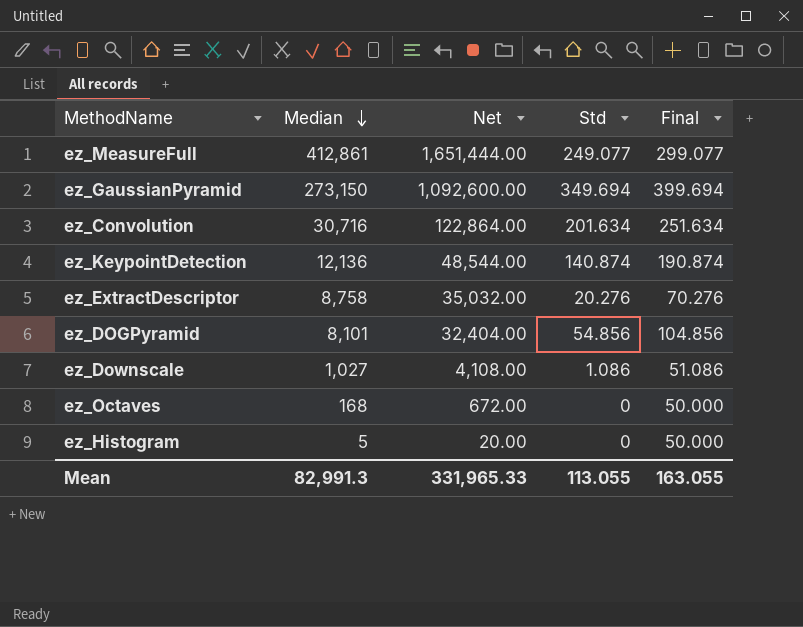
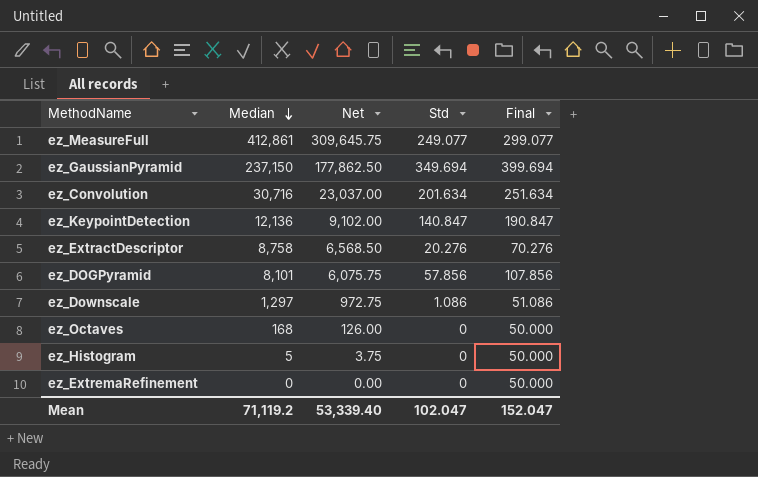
column Net | formula: [Median] * 4 -> [Median] * 0.75
ez_GaussianPyramid | Median: 273,150 -> 237,150
ez_KeypointDetection | Std: 140.874 -> 140.847
ez_KeypointDetection | Final: 190.874 -> 190.847
ez_DOGPyramid | Std: 54.856 -> 57.856
ez_DOGPyramid | Final: 104.856 -> 107.856
ez_Downscale | Median: 1,027 -> 1,297
row ez_ExtremaRefinement: none -> 0 | 0.00 | 0 | 50.000
Mean | Median: 82,991.3 -> 71,119.2
Mean | Net: 331,965.33 -> 53,339.40
Mean | Std: 113.055 -> 102.047
Mean | Final: 163.055 -> 152.047

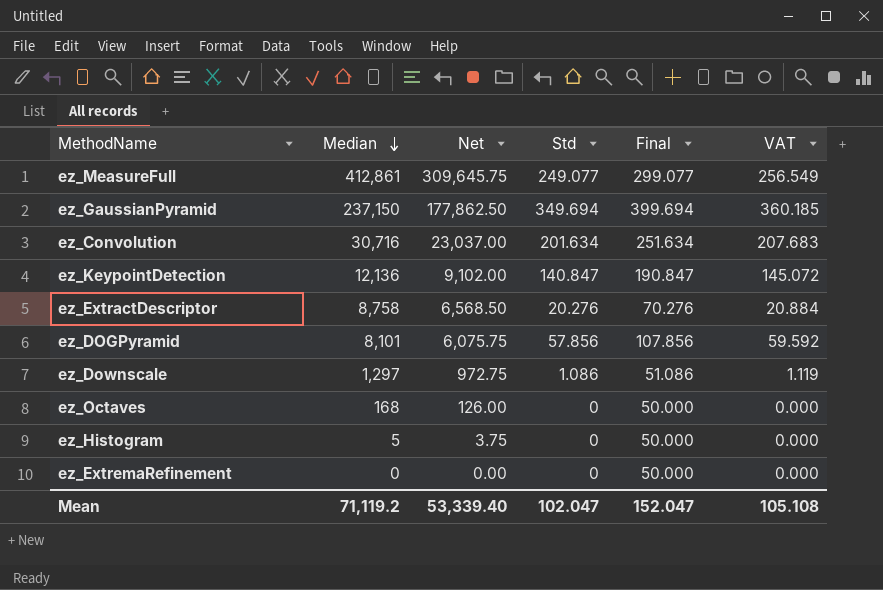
column VAT | formula: none -> [Std] * 1.03

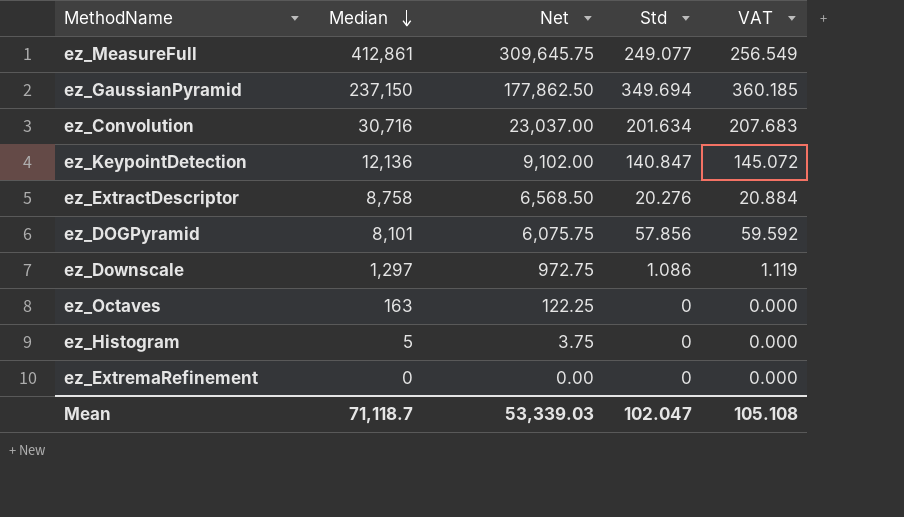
column Final | formula: [Std] + 50 -> none
ez_Octaves | Median: 168 -> 163
ez_Octaves | Net: 126.00 -> 122.25
Mean | Median: 71,119.2 -> 71,118.7
Mean | Net: 53,339.40 -> 53,339.03

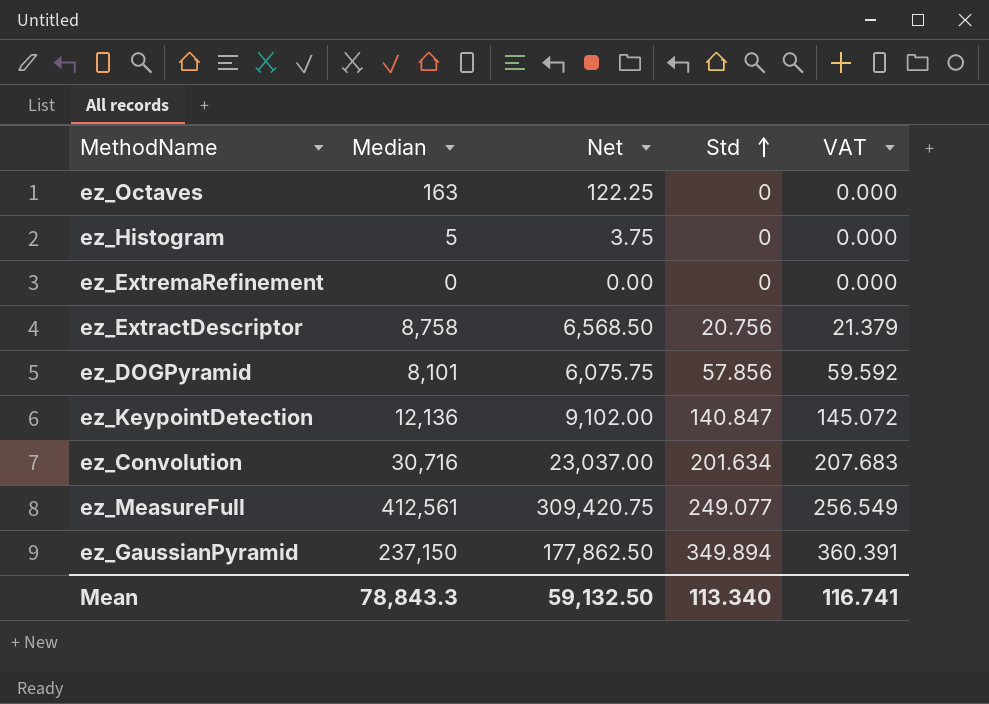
row order: Median descending -> Std ascending
row ez_Downscale: 1,297 | 972.75 | 1.086 | 1.119 -> none
ez_ExtractDescriptor | Std: 20.276 -> 20.756
ez_ExtractDescriptor | VAT: 20.884 -> 21.379
ez_MeasureFull | Median: 412,861 -> 412,561
ez_MeasureFull | Net: 309,645.75 -> 309,420.75
ez_GaussianPyramid | Std: 349.694 -> 349.894
ez_GaussianPyramid | VAT: 360.185 -> 360.391
Mean | Median: 71,118.7 -> 78,843.3
Mean | Net: 53,339.03 -> 59,132.50
Mean | Std: 102.047 -> 113.340
Mean | VAT: 105.108 -> 116.741

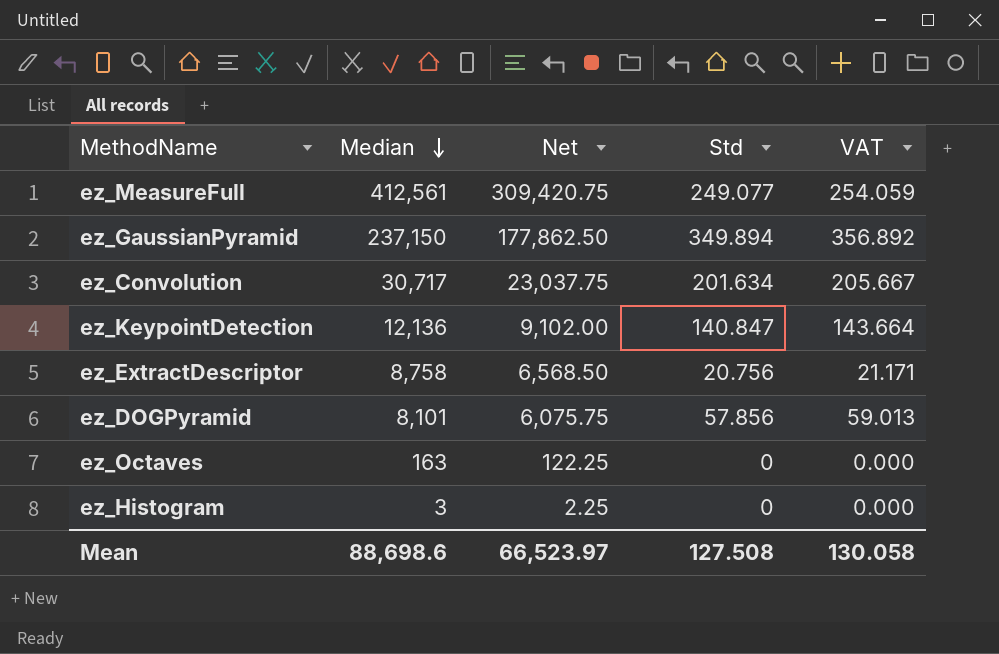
row order: Std ascending -> Median descending
column VAT | formula: [Std] * 1.03 -> [Std] * 1.02
row ez_ExtremaRefinement: 0 | 0.00 | 0 | 0.000 -> none
ez_Convolution | Median: 30,716 -> 30,717
ez_Convolution | Net: 23,037.00 -> 23,037.75
ez_Histogram | Median: 5 -> 3
ez_Histogram | Net: 3.75 -> 2.25
Mean | Median: 78,843.3 -> 88,698.6
Mean | Net: 59,132.50 -> 66,523.97
Mean | Std: 113.340 -> 127.508
Mean | VAT: 116.741 -> 130.058

